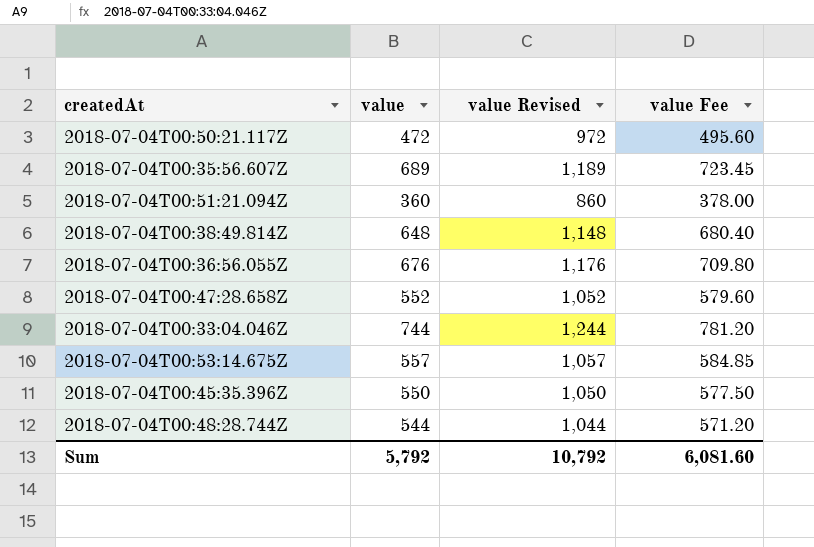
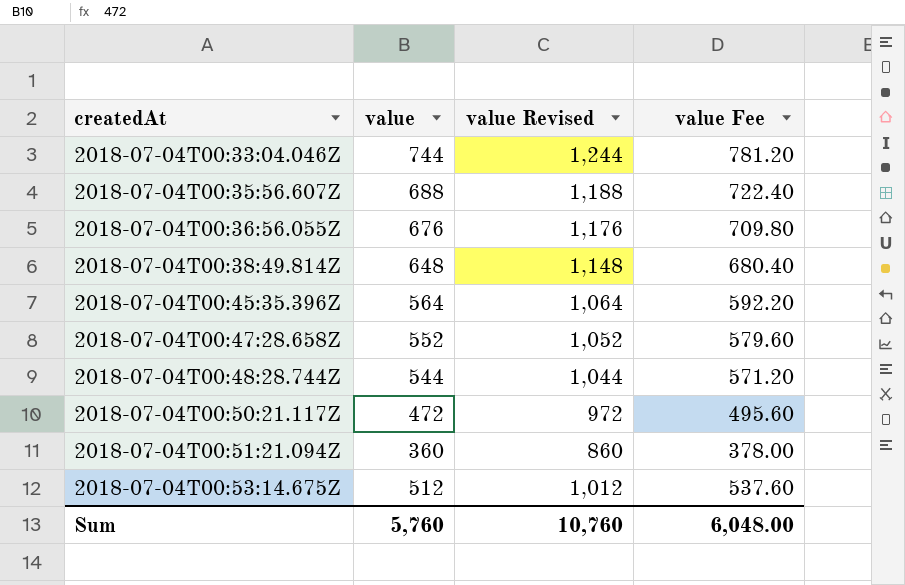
row order: none -> createdAt ascending
2018-07-04T00:35:56.607Z | value: 689 -> 688
2018-07-04T00:35:56.607Z | value Revised: 1,189 -> 1,188
2018-07-04T00:35:56.607Z | value Fee: 723.45 -> 722.40
2018-07-04T00:45:35.396Z | value: 550 -> 564
2018-07-04T00:45:35.396Z | value Revised: 1,050 -> 1,064
2018-07-04T00:45:35.396Z | value Fee: 577.50 -> 592.20
2018-07-04T00:53:14.675Z | value: 557 -> 512
2018-07-04T00:53:14.675Z | value Revised: 1,057 -> 1,012
2018-07-04T00:53:14.675Z | value Fee: 584.85 -> 537.60
Sum | value: 5,792 -> 5,760
Sum | value Revised: 10,792 -> 10,760
Sum | value Fee: 6,081.60 -> 6,048.00

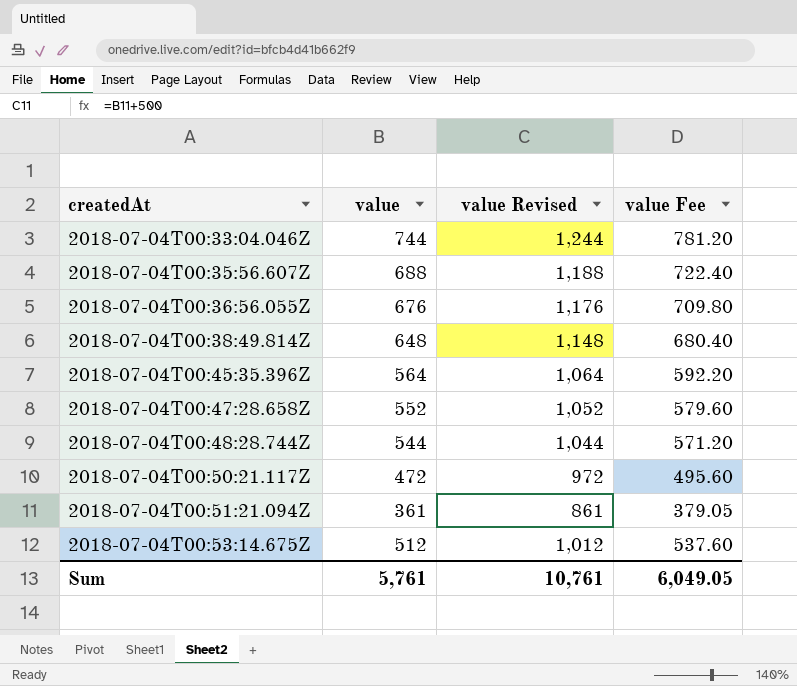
2018-07-04T00:51:21.094Z | value: 360 -> 361
2018-07-04T00:51:21.094Z | value Revised: 860 -> 861
2018-07-04T00:51:21.094Z | value Fee: 378.00 -> 379.05
Sum | value: 5,760 -> 5,761
Sum | value Revised: 10,760 -> 10,761
Sum | value Fee: 6,048.00 -> 6,049.05

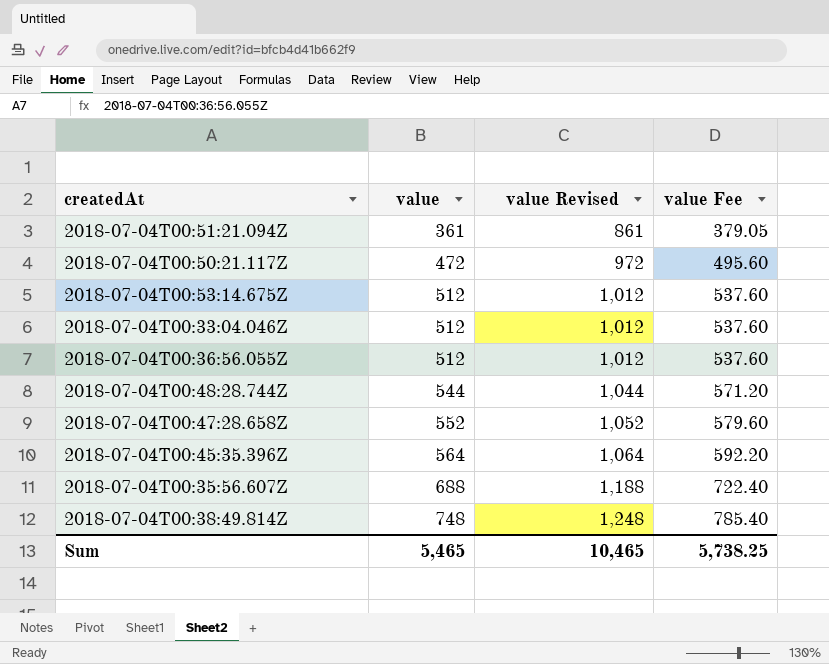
row order: createdAt ascending -> value ascending
2018-07-04T00:33:04.046Z | value: 744 -> 512
2018-07-04T00:33:04.046Z | value Revised: 1,244 -> 1,012
2018-07-04T00:33:04.046Z | value Fee: 781.20 -> 537.60
2018-07-04T00:36:56.055Z | value: 676 -> 512
2018-07-04T00:36:56.055Z | value Revised: 1,176 -> 1,012
2018-07-04T00:36:56.055Z | value Fee: 709.80 -> 537.60
2018-07-04T00:38:49.814Z | value: 648 -> 748
2018-07-04T00:38:49.814Z | value Revised: 1,148 -> 1,248
2018-07-04T00:38:49.814Z | value Fee: 680.40 -> 785.40
Sum | value: 5,761 -> 5,465
Sum | value Revised: 10,761 -> 10,465
Sum | value Fee: 6,049.05 -> 5,738.25

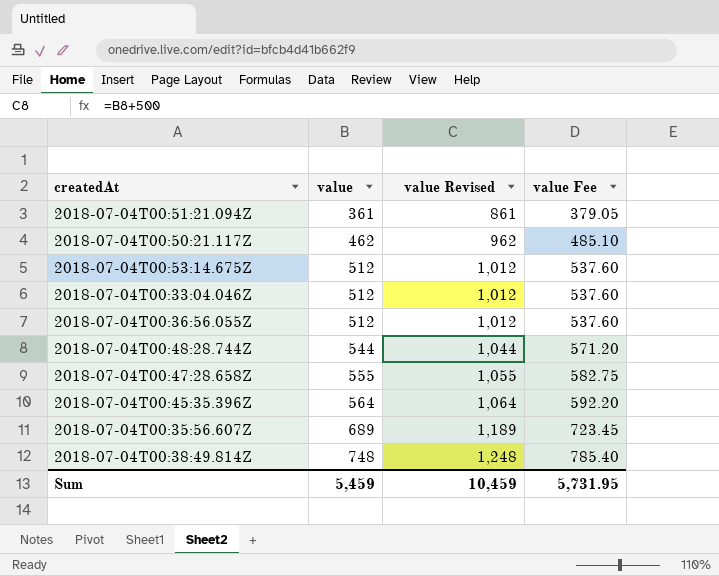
2018-07-04T00:50:21.117Z | value: 472 -> 462
2018-07-04T00:50:21.117Z | value Revised: 972 -> 962
2018-07-04T00:50:21.117Z | value Fee: 495.60 -> 485.10
2018-07-04T00:47:28.658Z | value: 552 -> 555
2018-07-04T00:47:28.658Z | value Revised: 1,052 -> 1,055
2018-07-04T00:47:28.658Z | value Fee: 579.60 -> 582.75
2018-07-04T00:35:56.607Z | value: 688 -> 689
2018-07-04T00:35:56.607Z | value Revised: 1,188 -> 1,189
2018-07-04T00:35:56.607Z | value Fee: 722.40 -> 723.45
Sum | value: 5,465 -> 5,459
Sum | value Revised: 10,465 -> 10,459
Sum | value Fee: 5,738.25 -> 5,731.95

